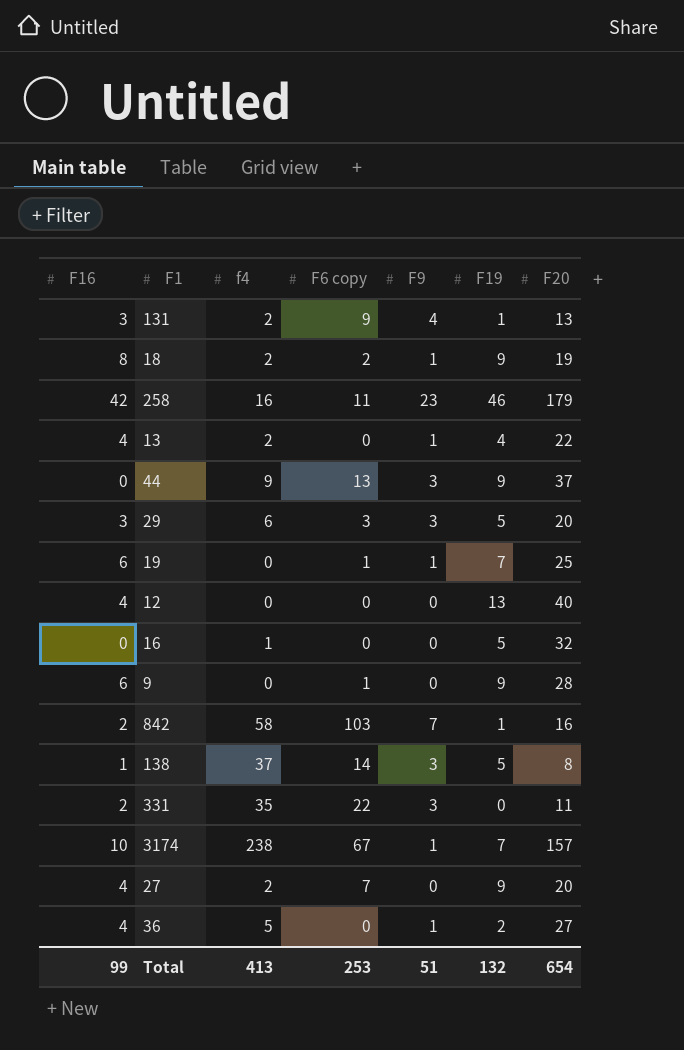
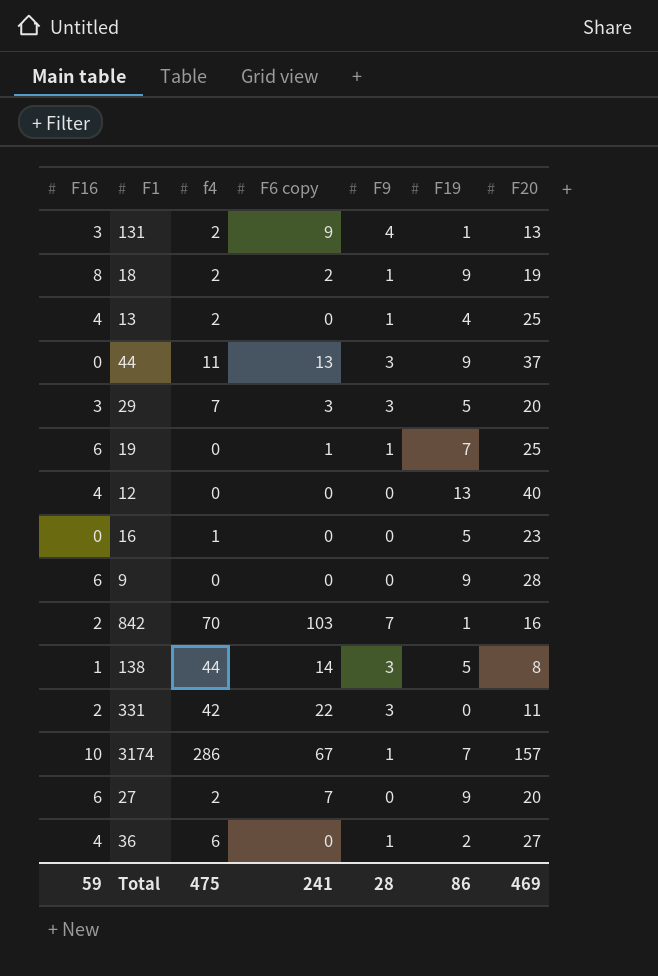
row 258: 42 | 16 | 11 | 23 | 46 | 179 -> none
13 | F20: 22 -> 25
44 | f4: 9 -> 11
29 | f4: 6 -> 7
16 | F20: 32 -> 23
9 | F6 copy: 1 -> 0
842 | f4: 58 -> 70
138 | f4: 37 -> 44
331 | f4: 35 -> 42
3174 | f4: 238 -> 286
27 | F16: 4 -> 6
36 | f4: 5 -> 6
Total | F16: 99 -> 59
Total | f4: 413 -> 475
Total | F6 copy: 253 -> 241
Total | F9: 51 -> 28
Total | F19: 132 -> 86
Total | F20: 654 -> 469

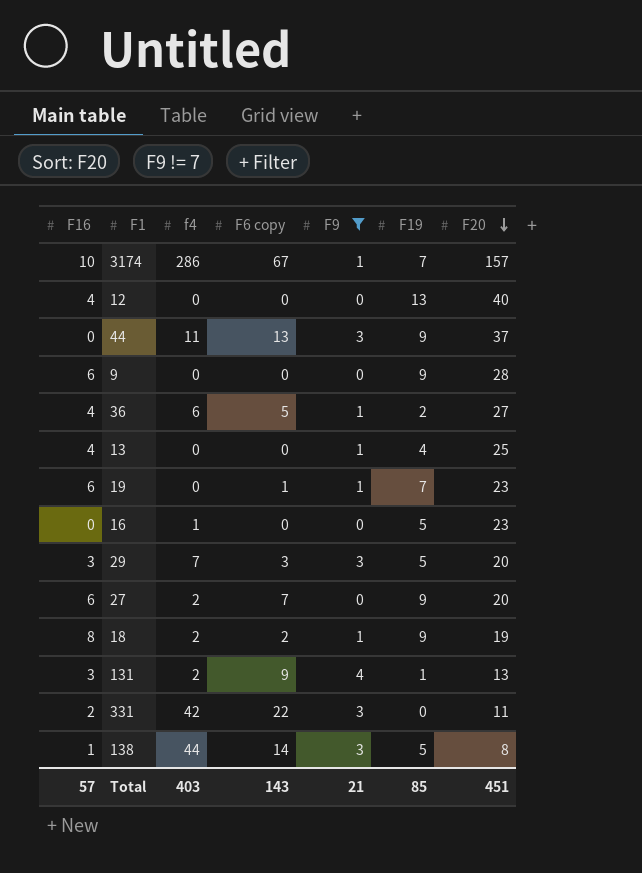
filter: none -> F9 != 7
row order: none -> F20 descending
36 | F6 copy: 0 -> 5
13 | f4: 2 -> 0
19 | F20: 25 -> 23
Total | F16: 59 -> 57
Total | f4: 475 -> 403
Total | F6 copy: 241 -> 143
Total | F9: 28 -> 21
Total | F19: 86 -> 85
Total | F20: 469 -> 451

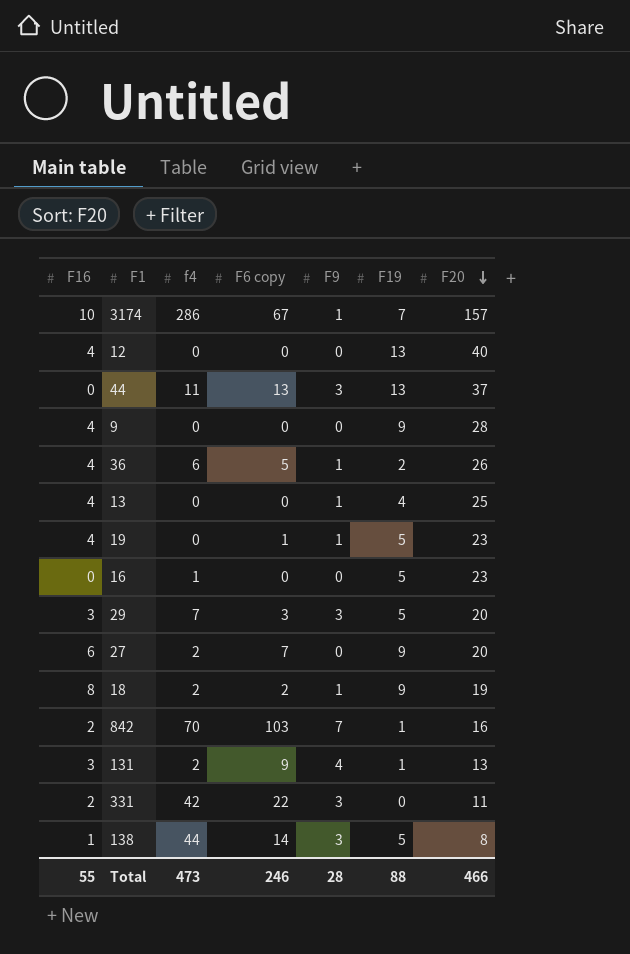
filter: F9 != 7 -> none
44 | F19: 9 -> 13
9 | F16: 6 -> 4
36 | F20: 27 -> 26
19 | F16: 6 -> 4
19 | F19: 7 -> 5
Total | F16: 57 -> 55
Total | f4: 403 -> 473
Total | F6 copy: 143 -> 246
Total | F9: 21 -> 28
Total | F19: 85 -> 88
Total | F20: 451 -> 466

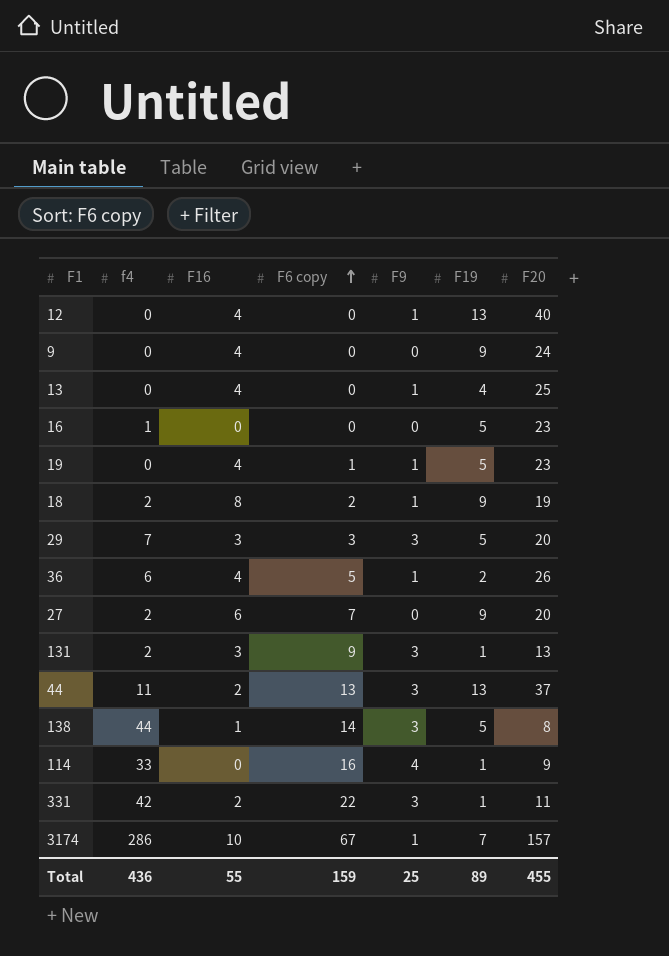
row order: F20 descending -> F6 copy ascending
column F16 | position: 1 -> 3
row 842: 2 | 70 | 103 | 7 | 1 | 16 -> none
12 | F9: 0 -> 1
9 | F20: 28 -> 24
131 | F9: 4 -> 3
44 | F16: 0 -> 2
row 114: none -> 33 | 0 | 16 | 4 | 1 | 9
331 | F19: 0 -> 1
Total | f4: 473 -> 436
Total | F6 copy: 246 -> 159
Total | F9: 28 -> 25
Total | F19: 88 -> 89
Total | F20: 466 -> 455

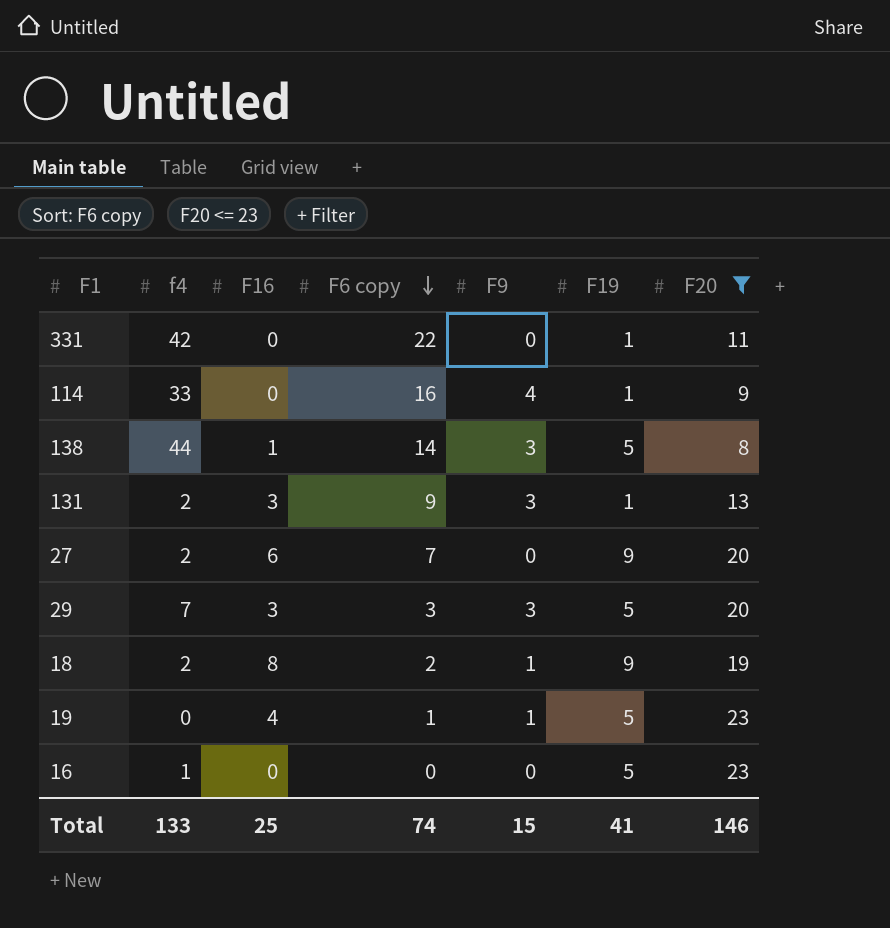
filter: none -> F20 <= 23
row order: F6 copy ascending -> F6 copy descending
331 | F16: 2 -> 0
331 | F9: 3 -> 0
Total | f4: 436 -> 133
Total | F16: 55 -> 25
Total | F6 copy: 159 -> 74
Total | F9: 25 -> 15
Total | F19: 89 -> 41
Total | F20: 455 -> 146

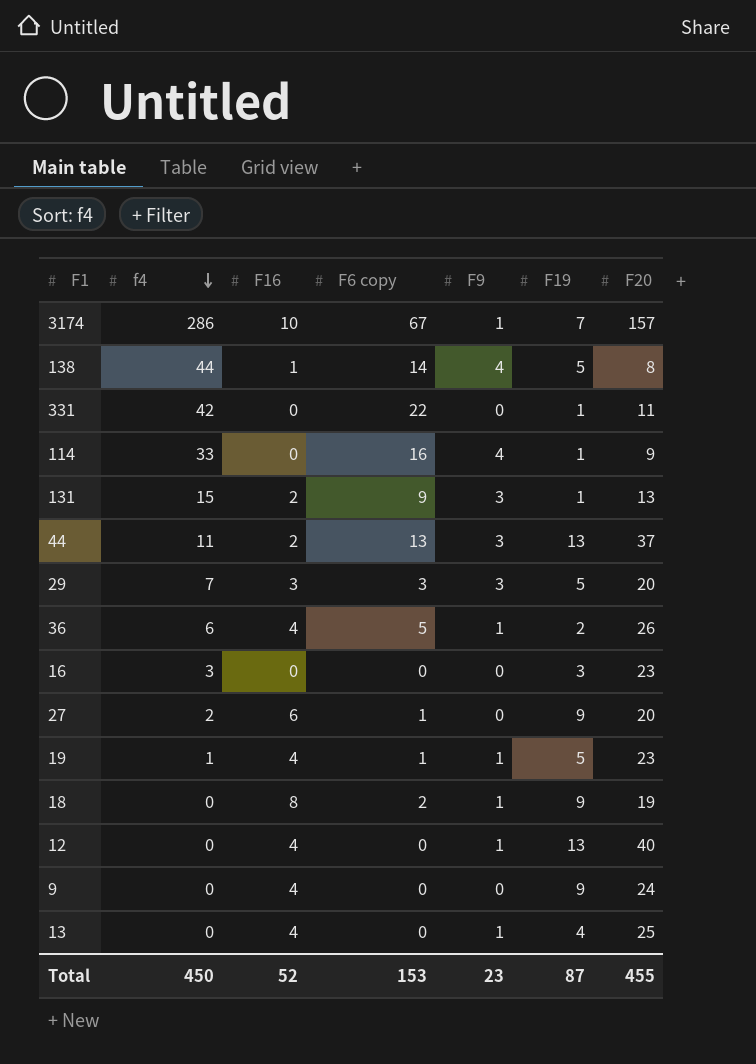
filter: F20 <= 23 -> none
row order: F6 copy descending -> f4 descending
138 | F9: 3 -> 4
131 | f4: 2 -> 15
131 | F16: 3 -> 2
16 | f4: 1 -> 3
16 | F19: 5 -> 3
27 | F6 copy: 7 -> 1
19 | f4: 0 -> 1
18 | f4: 2 -> 0
Total | f4: 133 -> 450
Total | F16: 25 -> 52
Total | F6 copy: 74 -> 153
Total | F9: 15 -> 23
Total | F19: 41 -> 87
Total | F20: 146 -> 455

